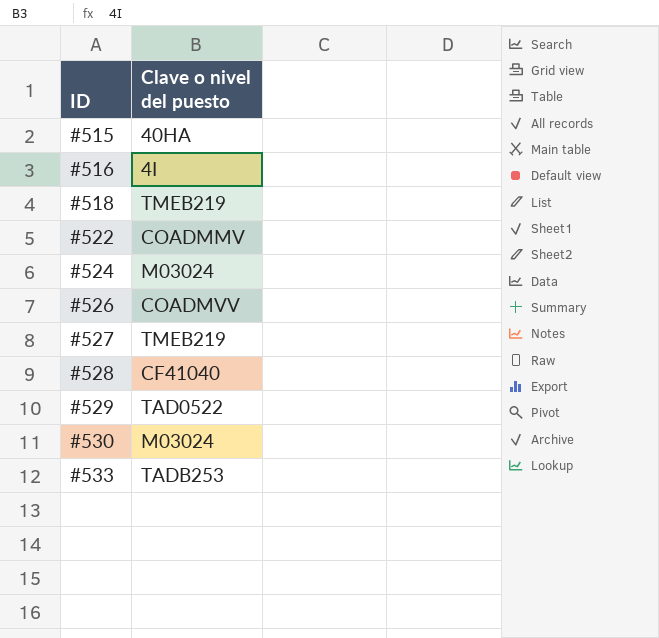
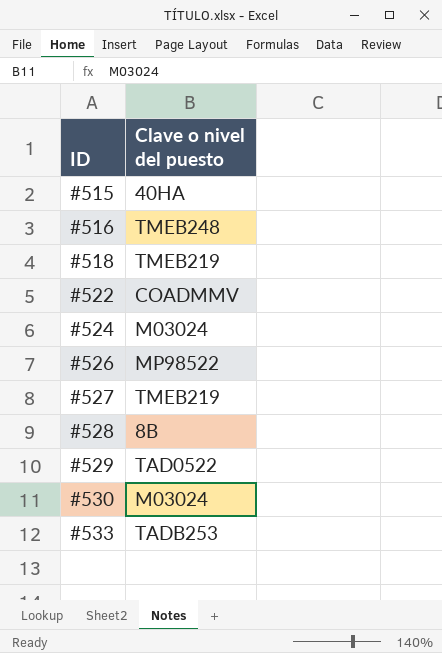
#516 | Clave o nivel del puesto: 4I -> TMEB248
#526 | Clave o nivel del puesto: COADMVV -> MP98522
#528 | Clave o nivel del puesto: CF41040 -> 8B

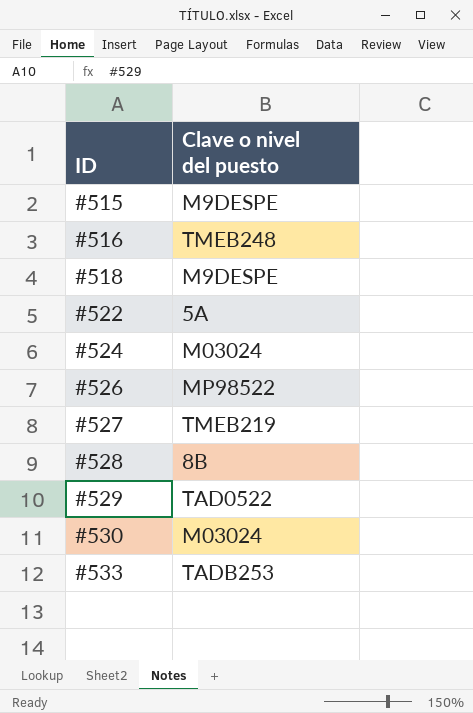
#515 | Clave o nivel del puesto: 40HA -> M9DESPE
#518 | Clave o nivel del puesto: TMEB219 -> M9DESPE
#522 | Clave o nivel del puesto: COADMMV -> 5A

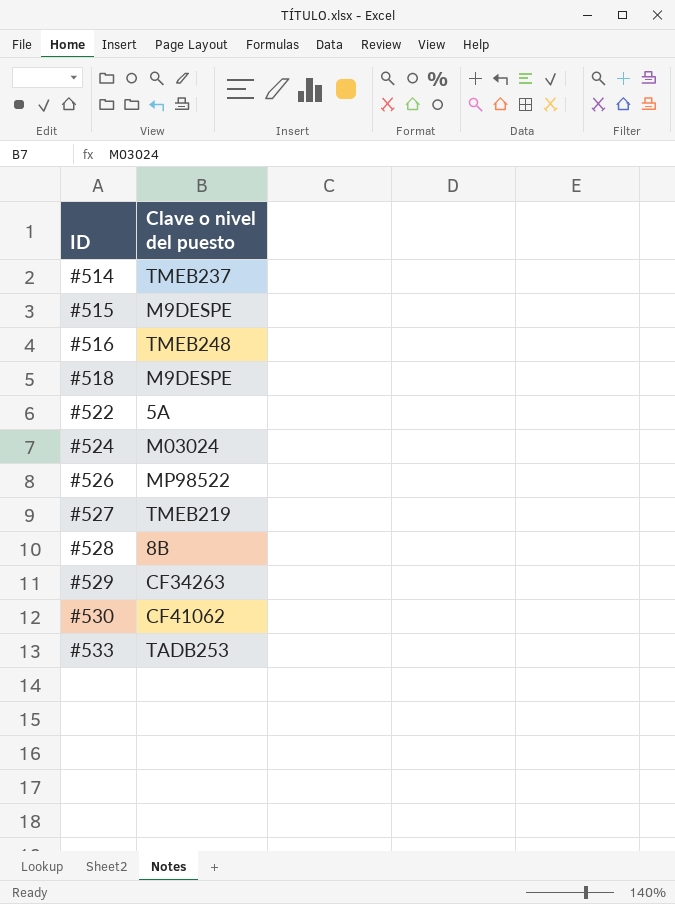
row #514: none -> TMEB237
#529 | Clave o nivel del puesto: TAD0522 -> CF34263
#530 | Clave o nivel del puesto: M03024 -> CF41062

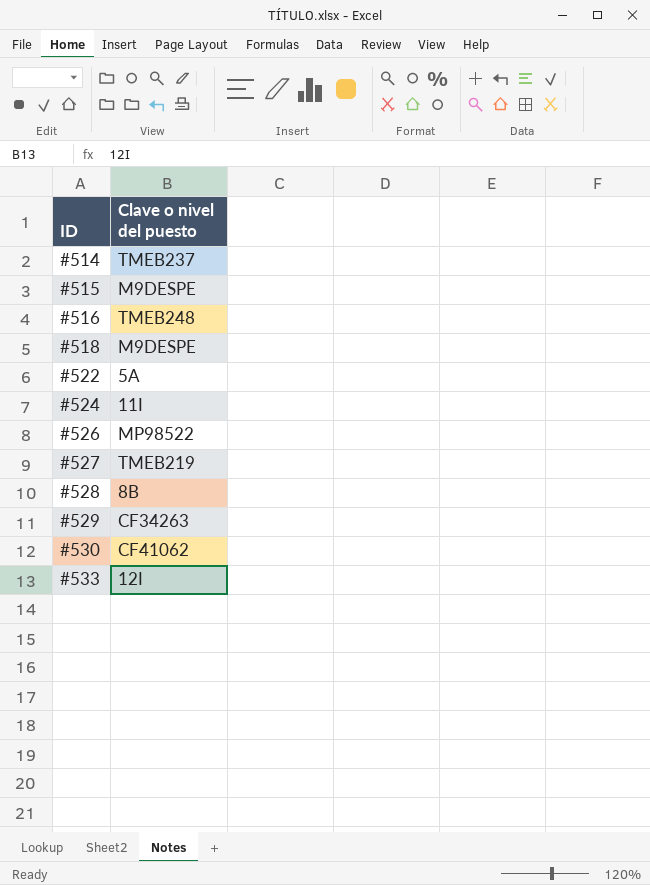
#524 | Clave o nivel del puesto: M03024 -> 11I
#533 | Clave o nivel del puesto: TADB253 -> 12I

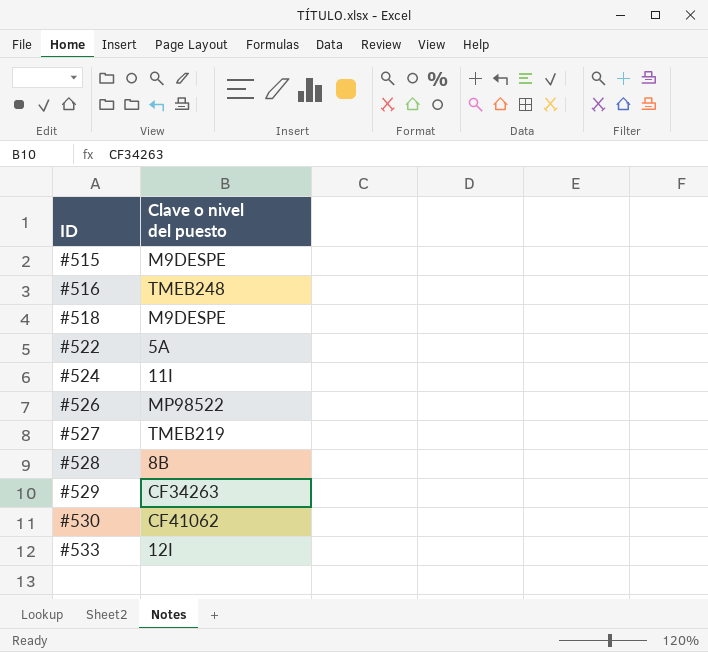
row #514: TMEB237 -> none

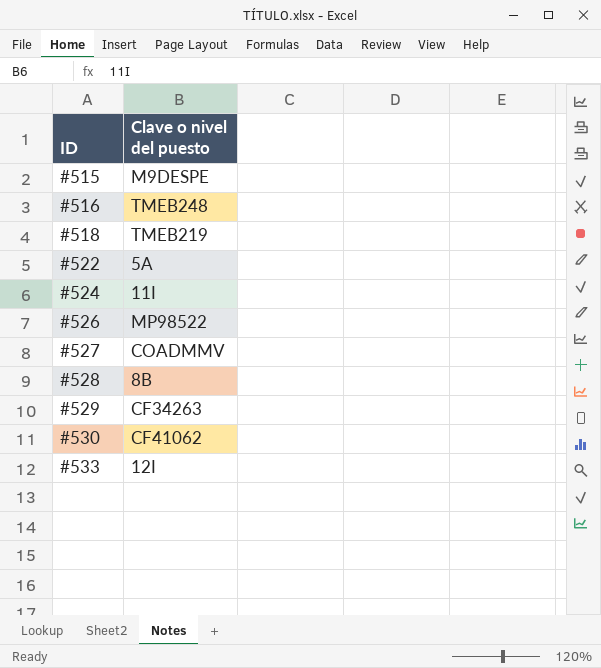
#518 | Clave o nivel del puesto: M9DESPE -> TMEB219
#527 | Clave o nivel del puesto: TMEB219 -> COADMMV

